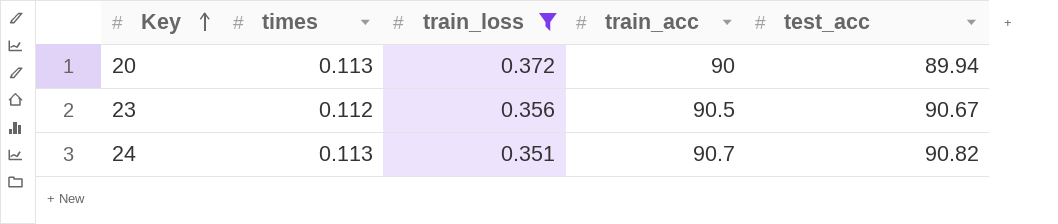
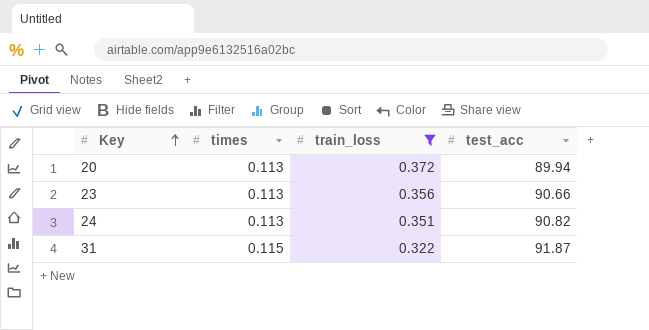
column train_acc | position: 4 -> none
23 | times: 0.112 -> 0.113
23 | test_acc: 90.67 -> 90.66
row 31: none -> 0.115 | 0.322 | 91.87

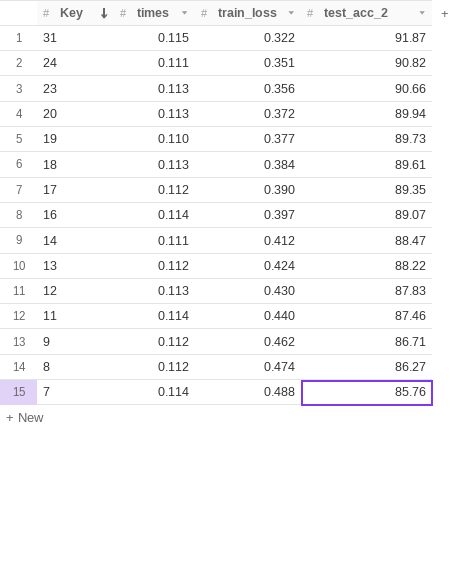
filter: train_loss <= 0.372 -> none
row order: Key ascending -> Key descending
column name: test_acc -> test_acc_2
24 | times: 0.113 -> 0.111

